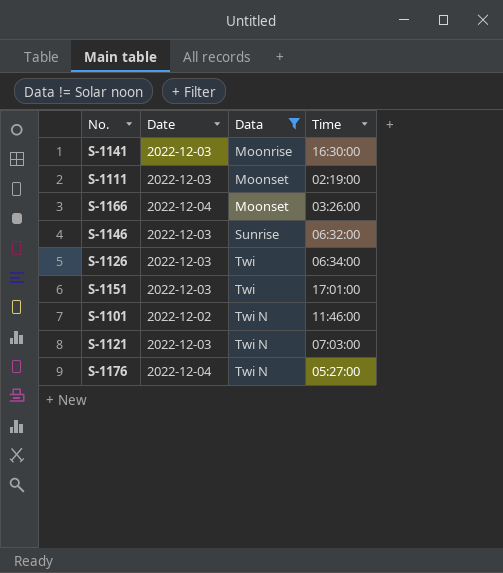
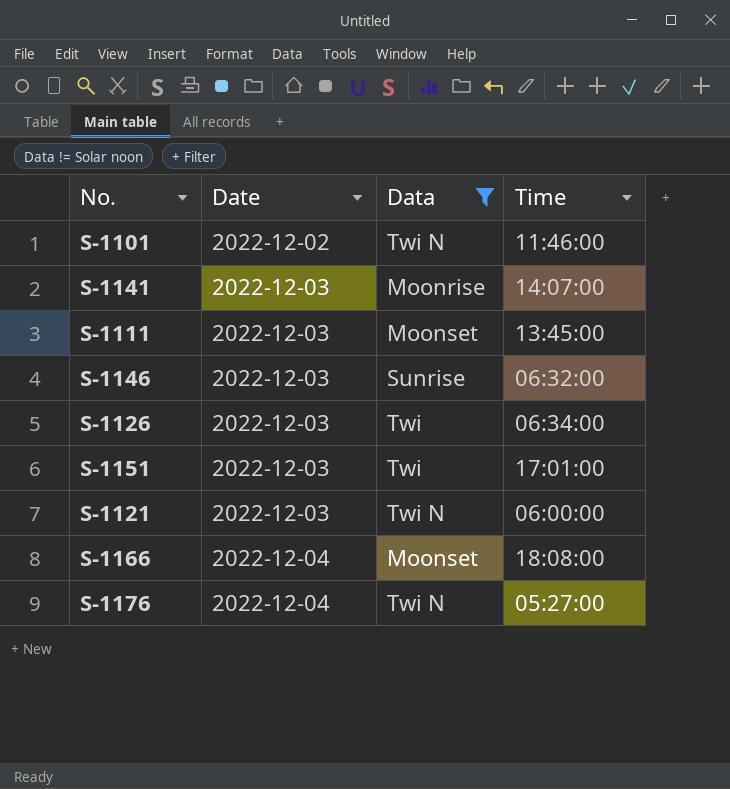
row order: Data ascending -> Date ascending
S-1141 | Time: 16:30:00 -> 14:07:00
S-1111 | Time: 02:19:00 -> 13:45:00
S-1121 | Time: 07:03:00 -> 06:00:00
S-1166 | Time: 03:26:00 -> 18:08:00

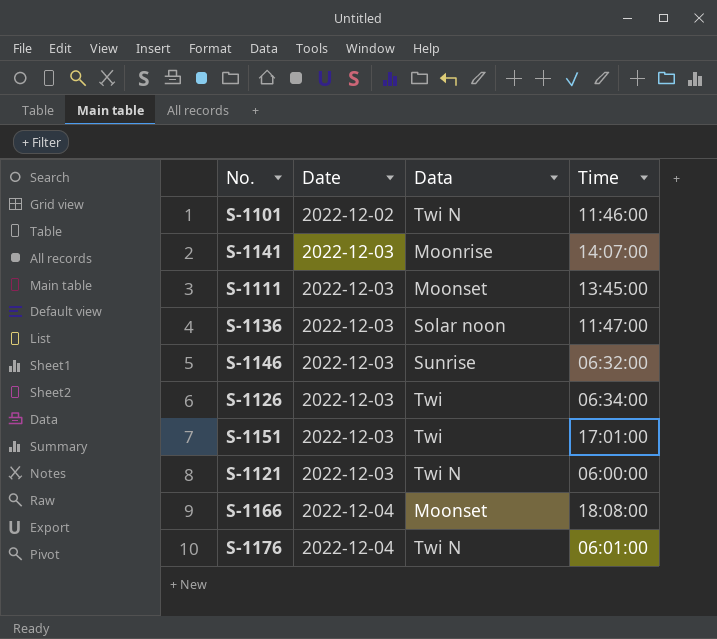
filter: Data != Solar noon -> none
S-1176 | Time: 05:27:00 -> 06:01:00

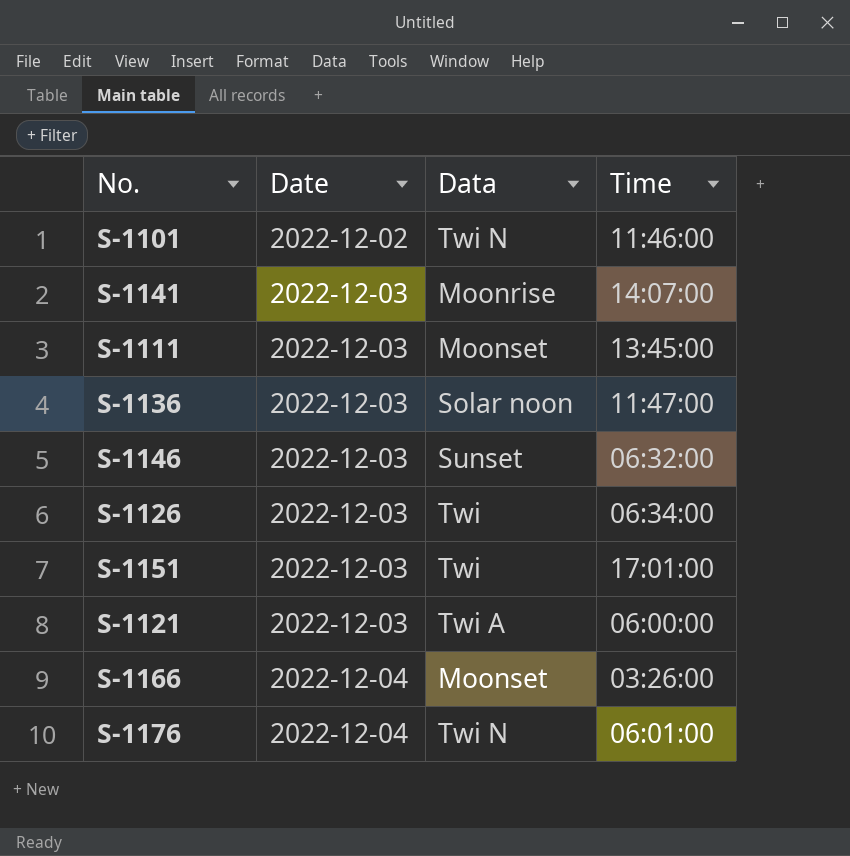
S-1146 | Data: Sunrise -> Sunset
S-1121 | Data: Twi N -> Twi A
S-1166 | Time: 18:08:00 -> 03:26:00

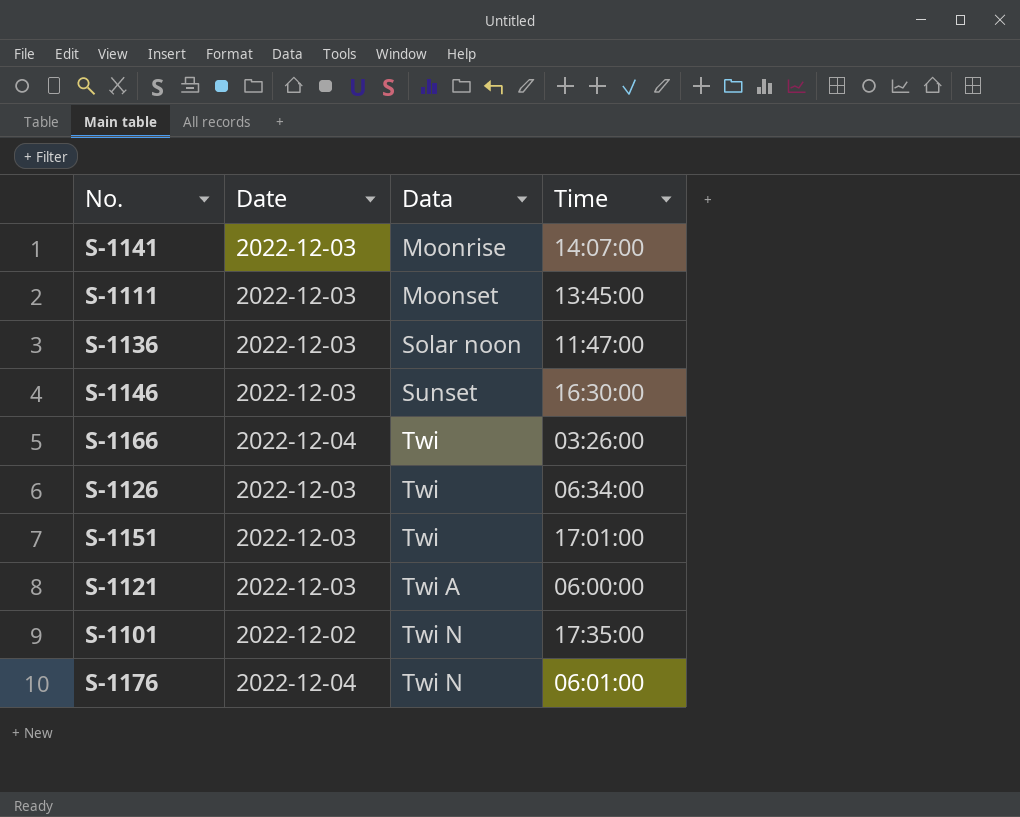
row order: Date ascending -> Data ascending
S-1146 | Time: 06:32:00 -> 16:30:00
S-1166 | Data: Moonset -> Twi
S-1101 | Time: 11:46:00 -> 17:35:00

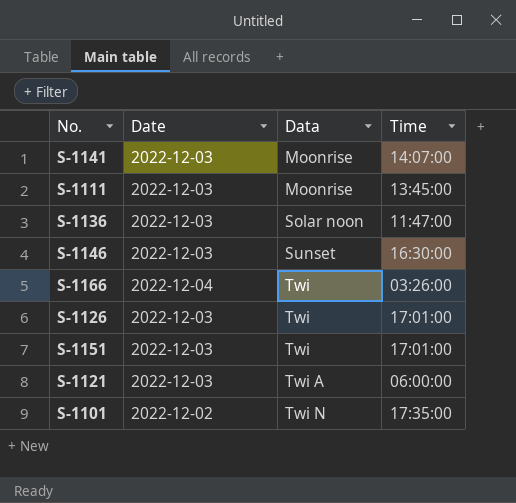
row S-1176: 2022-12-04 | Twi N | 06:01:00 -> none
S-1111 | Data: Moonset -> Moonrise
S-1126 | Time: 06:34:00 -> 17:01:00

